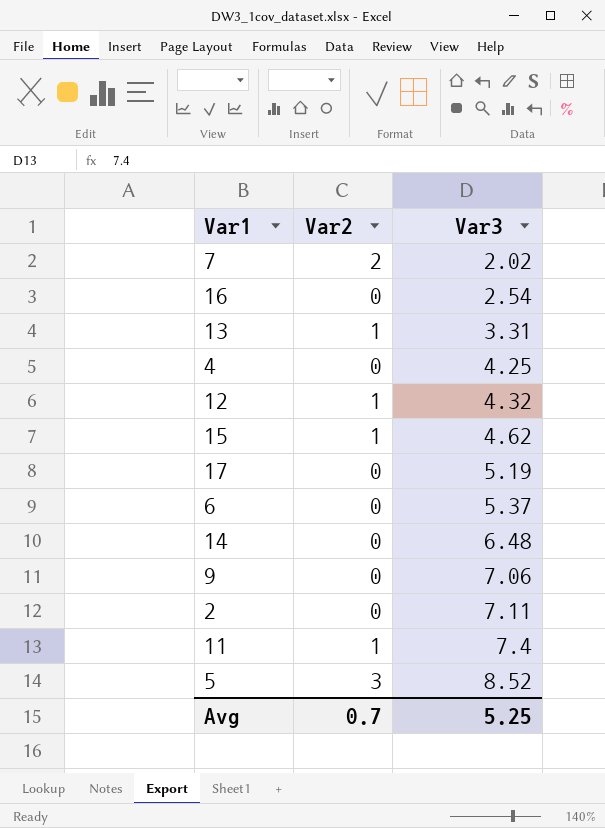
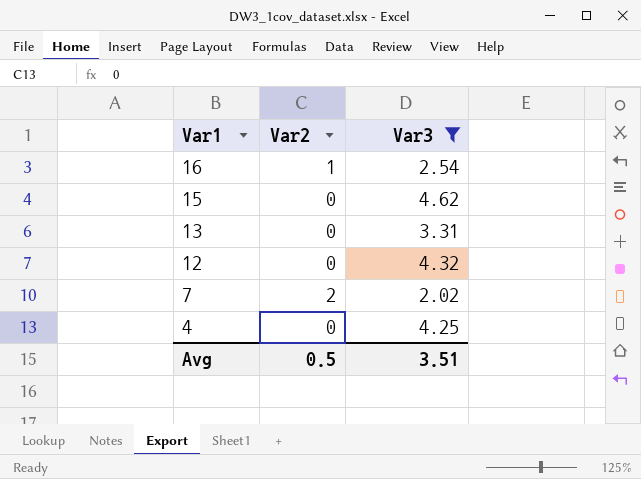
filter: none -> Var3 <= 4.62
row order: Var3 ascending -> Var1 descending
16 | Var2: 0 -> 1
15 | Var2: 1 -> 0
13 | Var2: 1 -> 0
12 | Var2: 1 -> 0
Avg | Var2: 0.7 -> 0.5
Avg | Var3: 5.25 -> 3.51

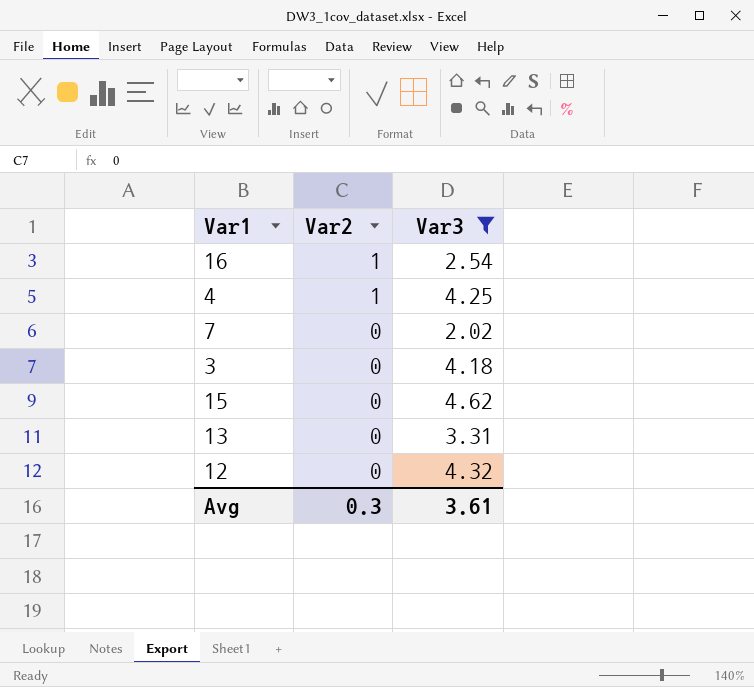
row order: Var1 descending -> Var2 descending
4 | Var2: 0 -> 1
7 | Var2: 2 -> 0
row 3: none -> 0 | 4.18
Avg | Var2: 0.5 -> 0.3
Avg | Var3: 3.51 -> 3.61

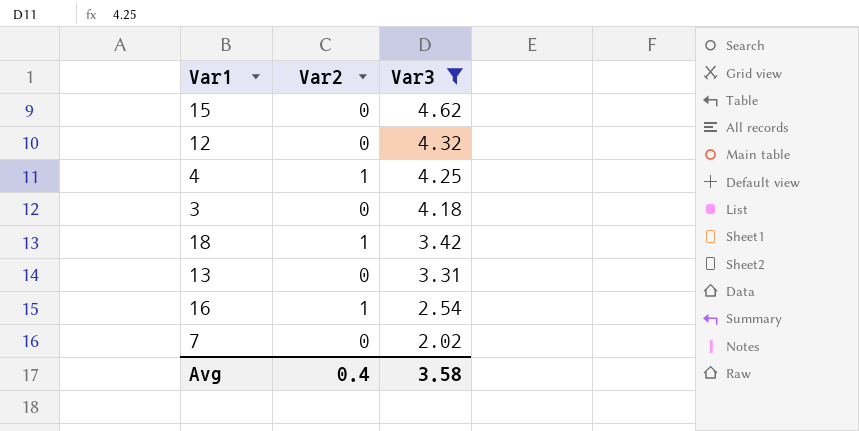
row order: Var2 descending -> Var3 descending
row 18: none -> 1 | 3.42
Avg | Var2: 0.3 -> 0.4
Avg | Var3: 3.61 -> 3.58

